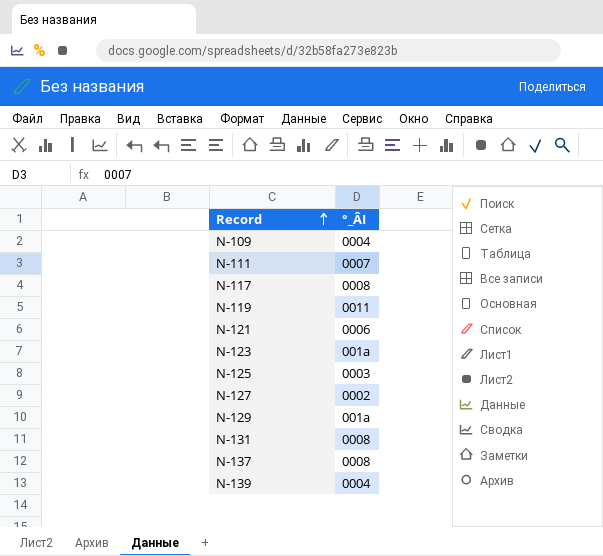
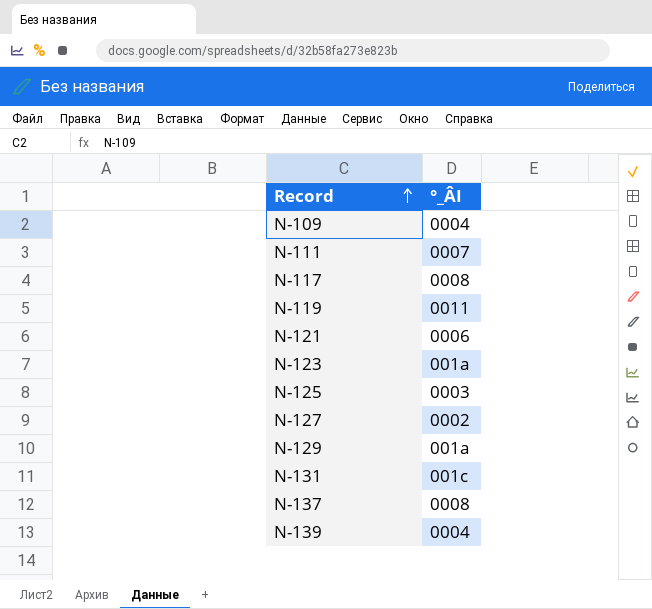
N-131 | °_ÂI: 0008 -> 001c

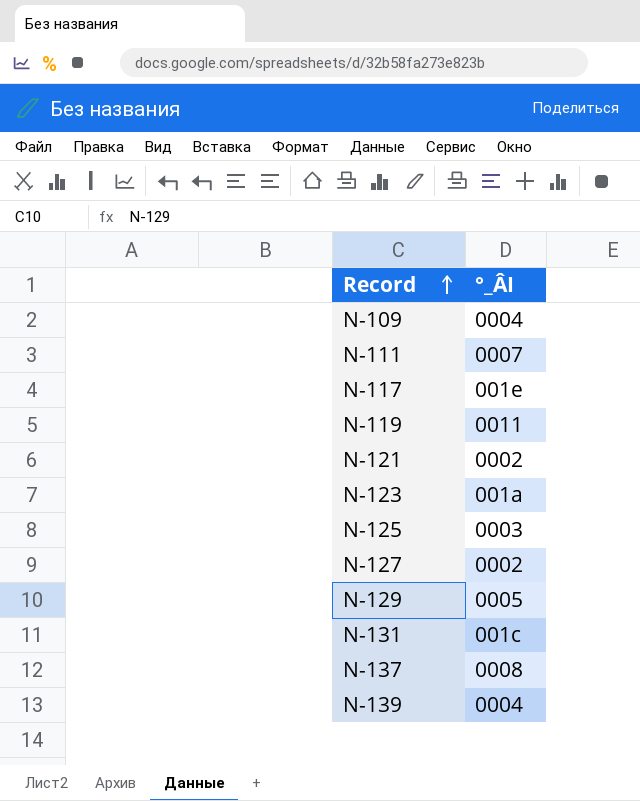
N-117 | °_ÂI: 0008 -> 001e
N-121 | °_ÂI: 0006 -> 0002
N-129 | °_ÂI: 001a -> 0005

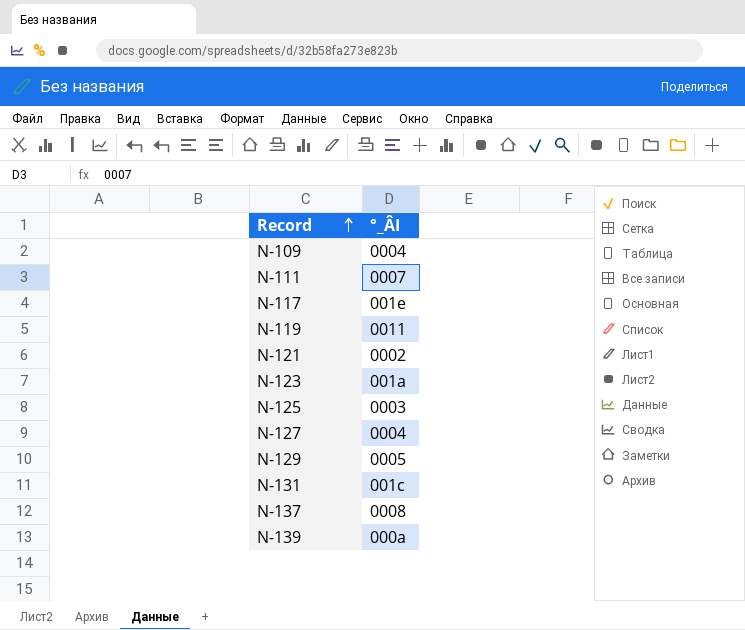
N-127 | °_ÂI: 0002 -> 0004
N-139 | °_ÂI: 0004 -> 000a

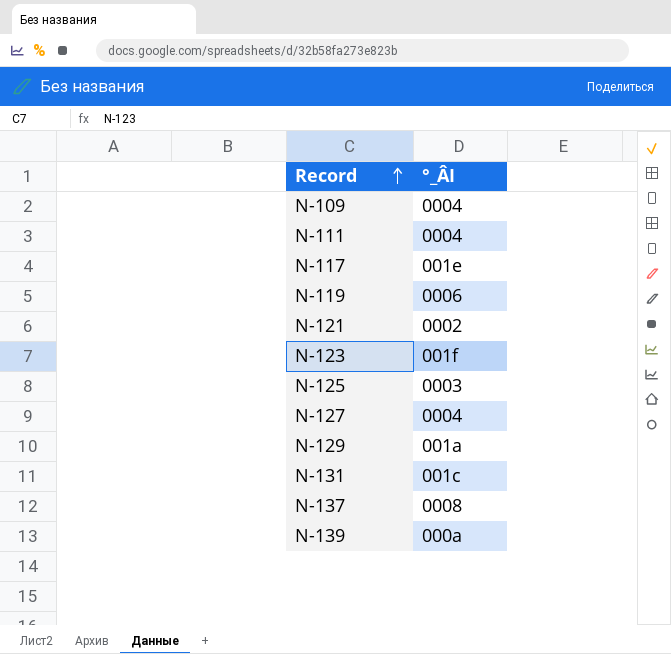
N-111 | °_ÂI: 0007 -> 0004
N-119 | °_ÂI: 0011 -> 0006
N-123 | °_ÂI: 001a -> 001f
N-129 | °_ÂI: 0005 -> 001a

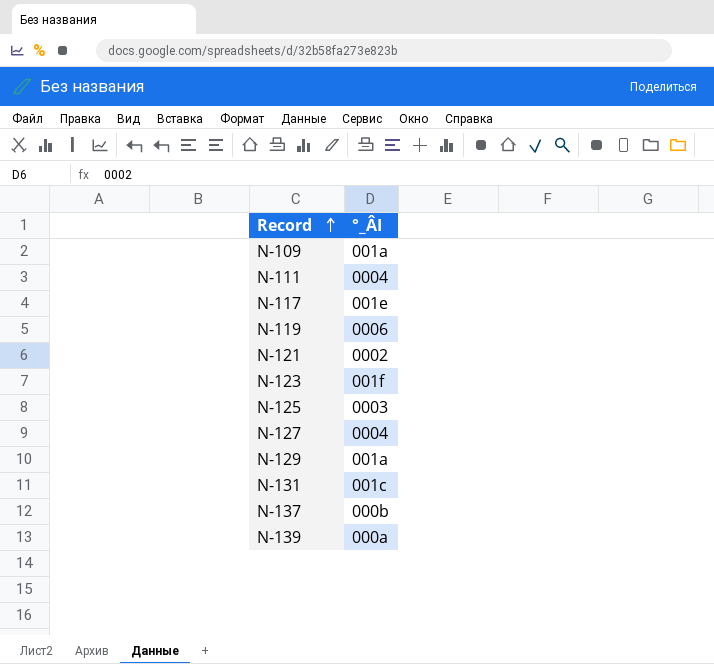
N-109 | °_ÂI: 0004 -> 001a
N-137 | °_ÂI: 0008 -> 000b

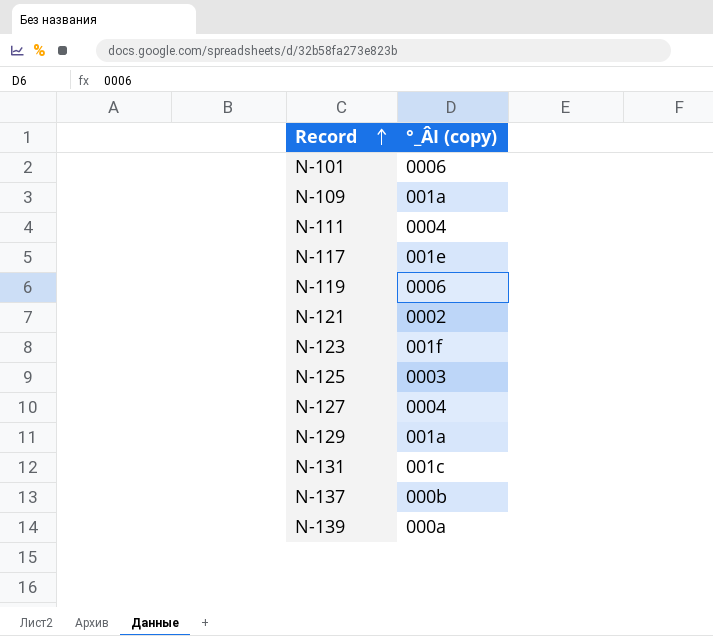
column name: °_ÂI -> °_ÂI (copy)
row N-101: none -> 0006

